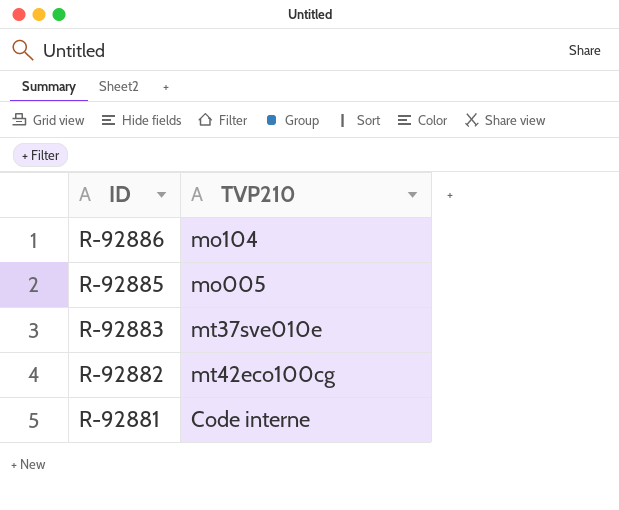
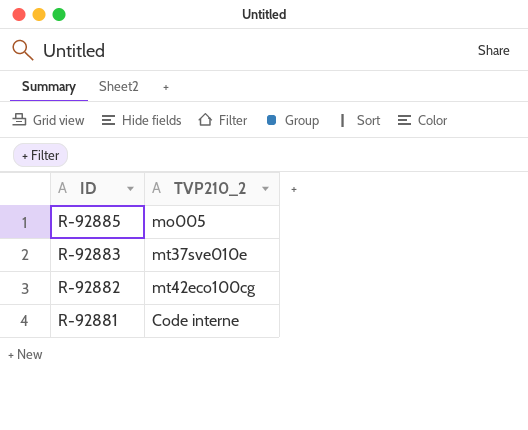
column name: TVP210 -> TVP210_2
row R-92886: mo104 -> none

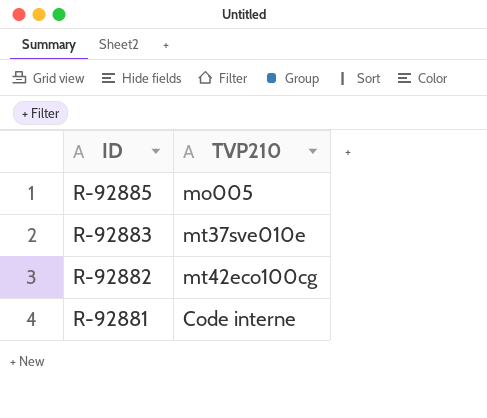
column name: TVP210_2 -> TVP210

